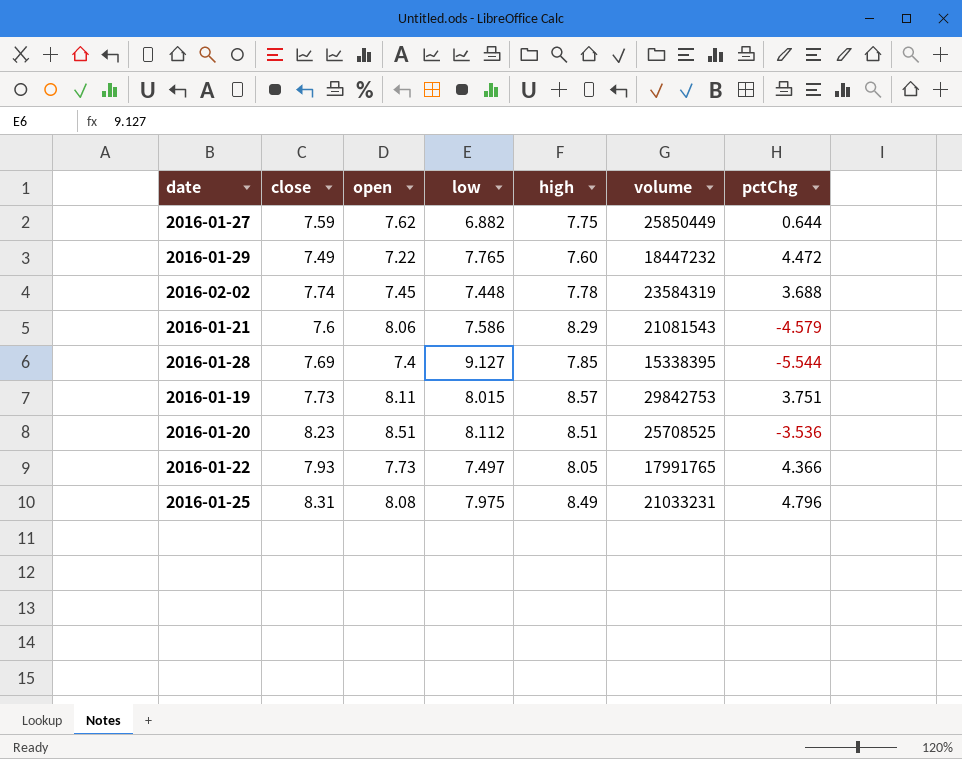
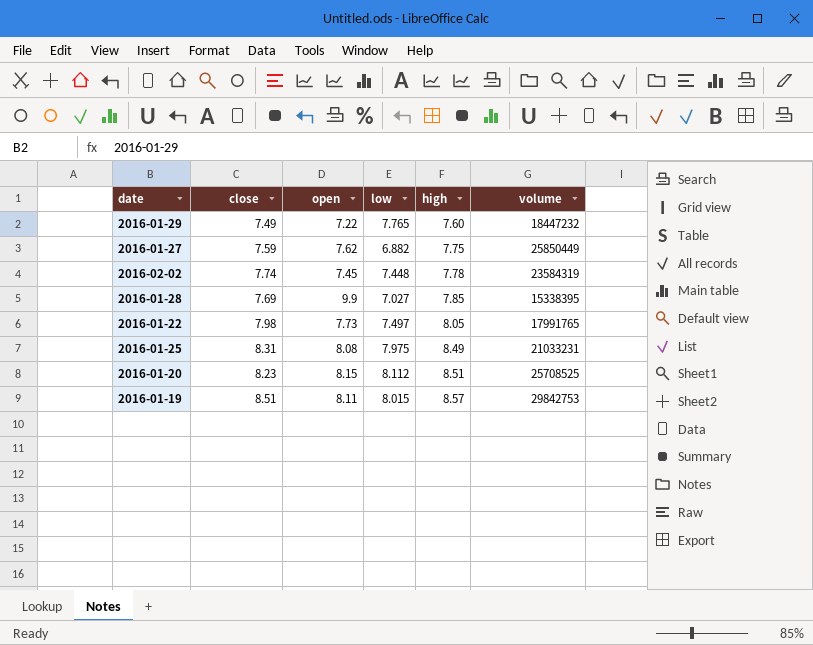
row order: none -> high ascending
column pctChg | position: 7 -> none
row 2016-01-21: 7.6 | 8.06 | 7.586 | 8.29 | 21081543 | -4.579 -> none
2016-01-28 | open: 7.4 -> 9.9
2016-01-28 | low: 9.127 -> 7.027
2016-01-22 | close: 7.93 -> 7.98
2016-01-20 | open: 8.51 -> 8.15
2016-01-19 | close: 7.73 -> 8.51

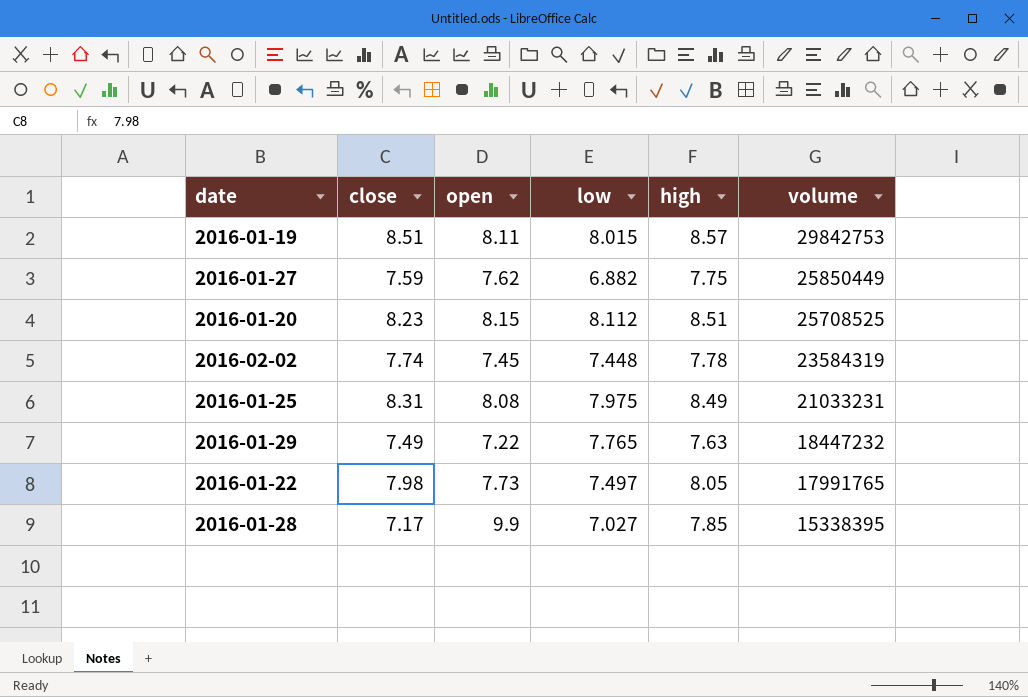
row order: high ascending -> volume descending
2016-01-29 | high: 7.60 -> 7.63
2016-01-28 | close: 7.69 -> 7.17

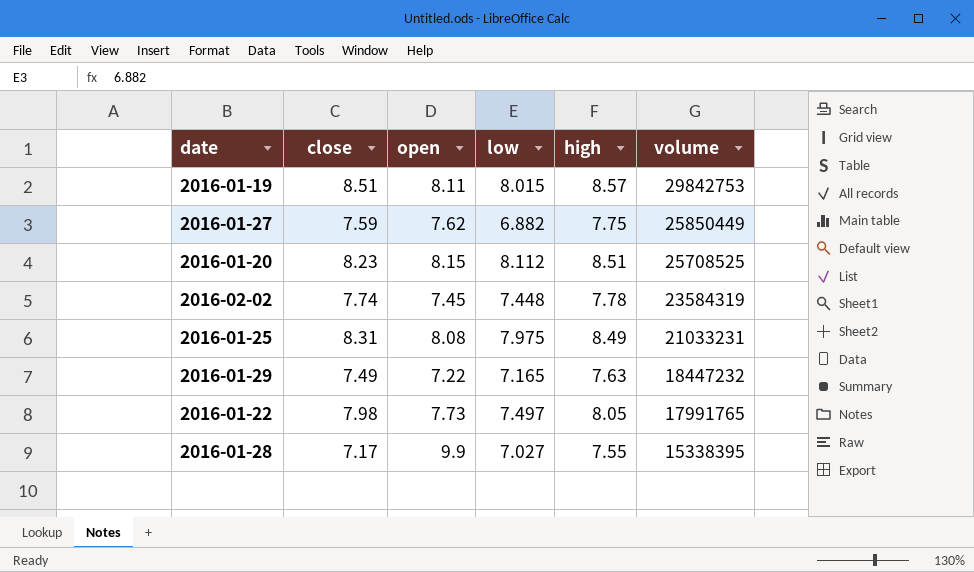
2016-01-29 | low: 7.765 -> 7.165
2016-01-28 | high: 7.85 -> 7.55

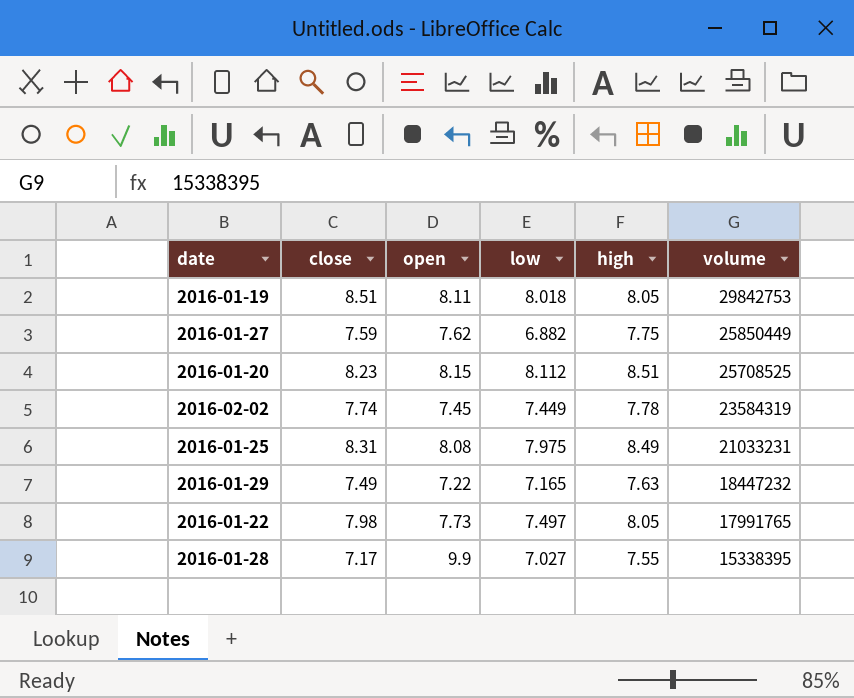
2016-01-19 | low: 8.015 -> 8.018
2016-01-19 | high: 8.57 -> 8.05
2016-02-02 | low: 7.448 -> 7.449

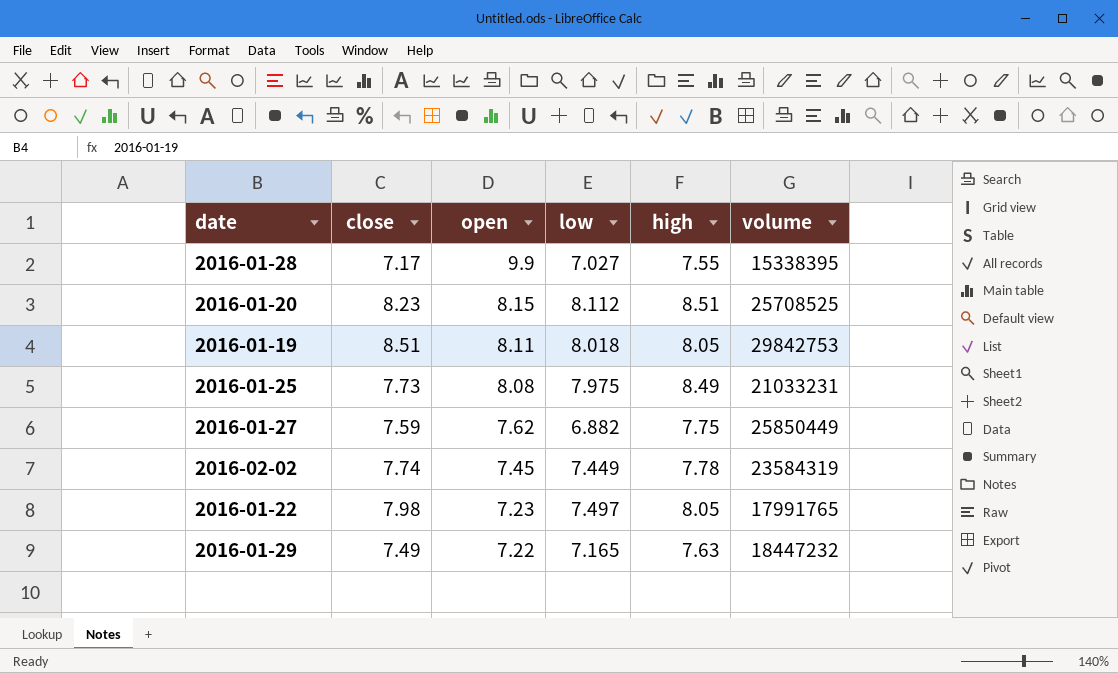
row order: volume descending -> open descending
2016-01-25 | close: 8.31 -> 7.73
2016-01-22 | open: 7.73 -> 7.23

